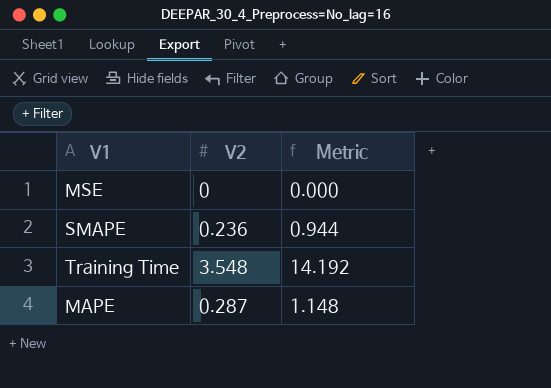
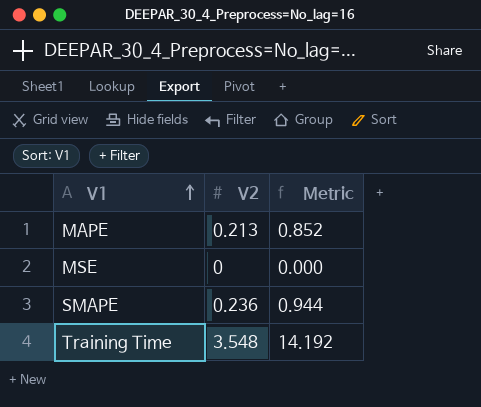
row order: none -> V1 ascending
MAPE | V2: 0.287 -> 0.213
MAPE | Metric: 1.148 -> 0.852

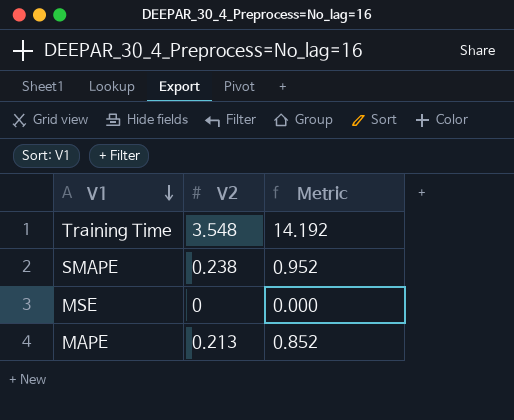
row order: V1 ascending -> V1 descending
SMAPE | V2: 0.236 -> 0.238
SMAPE | Metric: 0.944 -> 0.952

